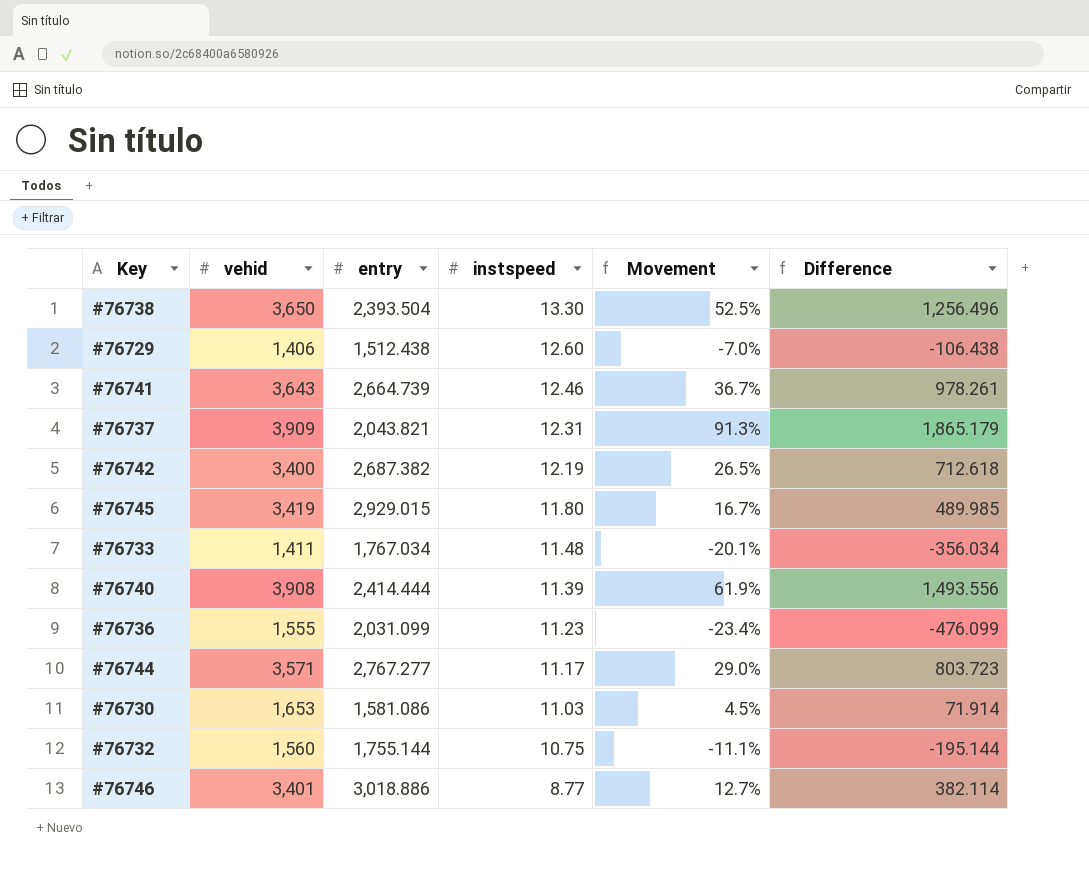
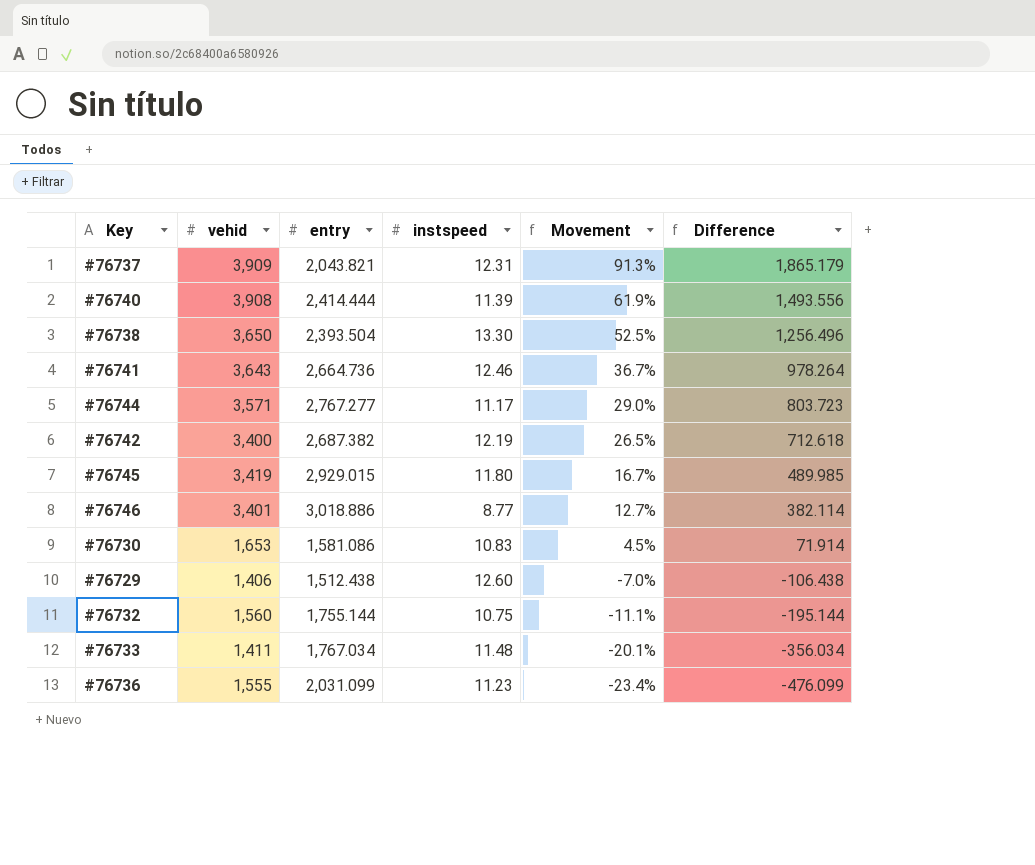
row order: instspeed descending -> Movement descending
#76741 | entry: 2,664.739 -> 2,664.736
#76741 | Difference: 978.261 -> 978.264
#76730 | instspeed: 11.03 -> 10.83

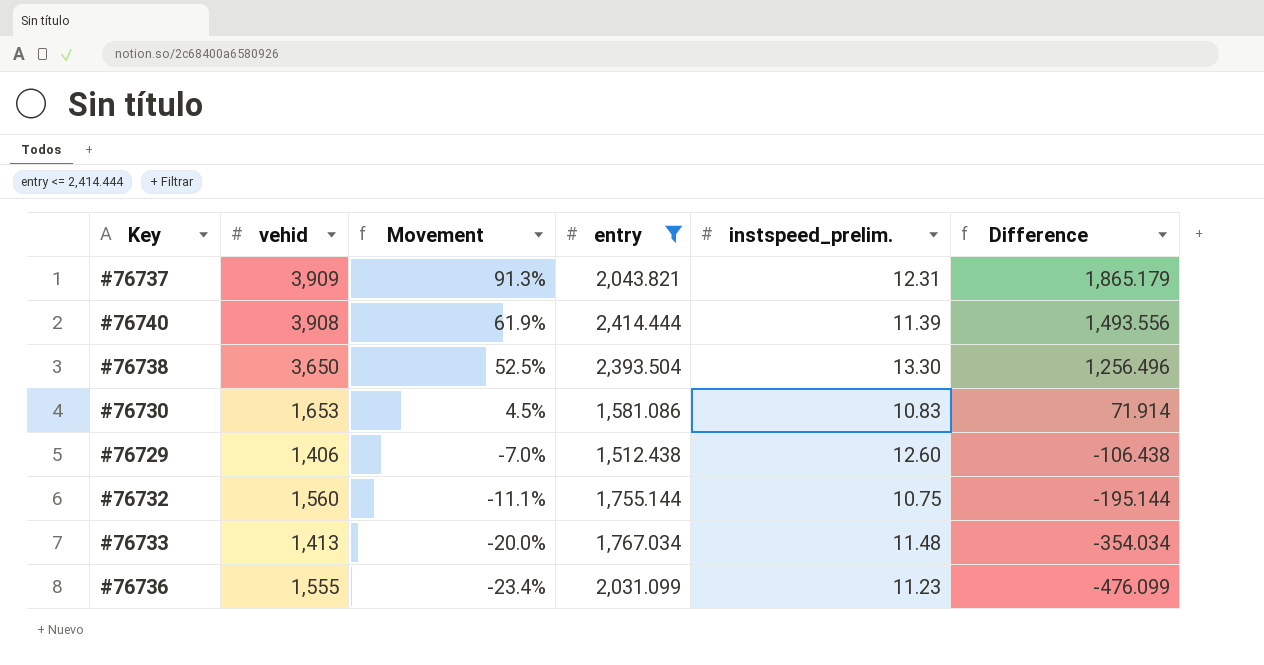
filter: none -> entry <= 2,414.444
column Movement | position: 5 -> 3
column name: instspeed -> instspeed_prelim.
#76733 | vehid: 1,411 -> 1,413
#76733 | Movement: -20.1% -> -20.0%
#76733 | Difference: -356.034 -> -354.034

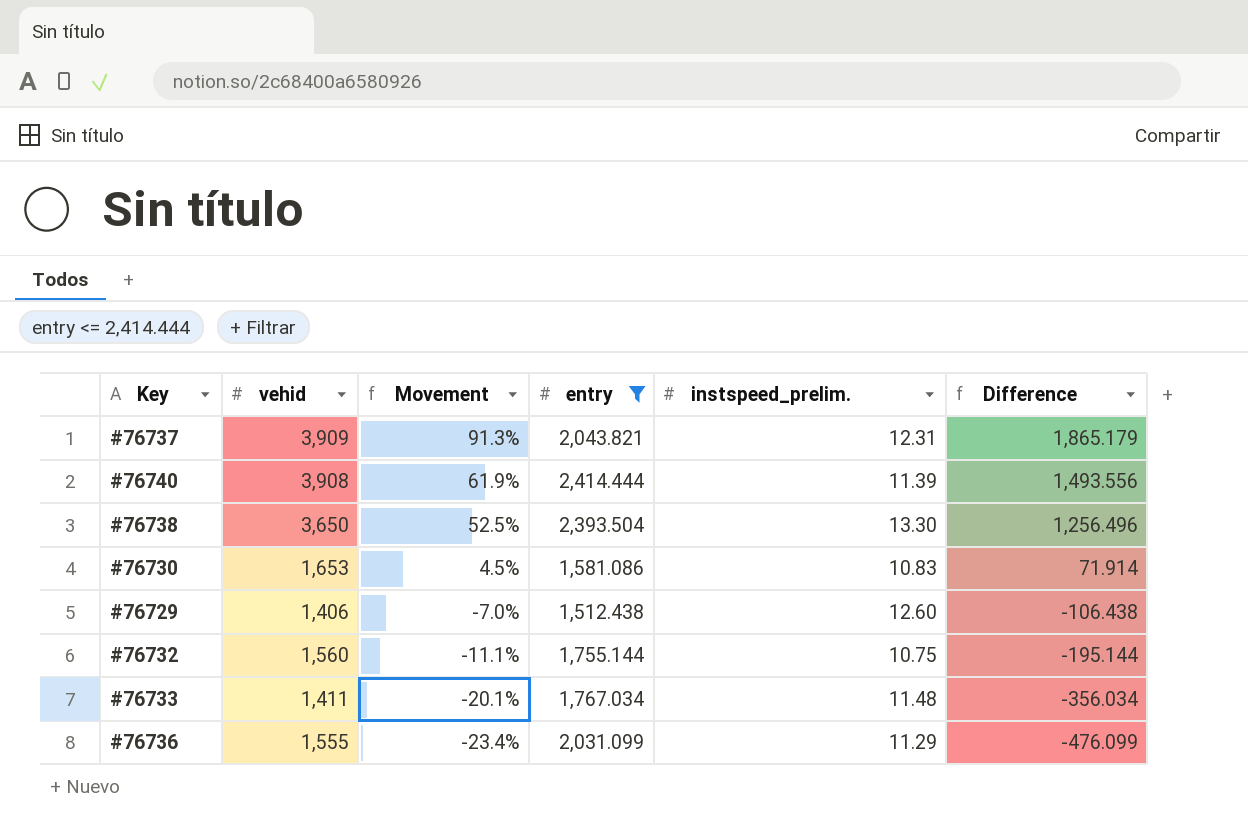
#76733 | vehid: 1,413 -> 1,411
#76733 | Movement: -20.0% -> -20.1%
#76733 | Difference: -354.034 -> -356.034
#76736 | instspeed_prelim.: 11.23 -> 11.29

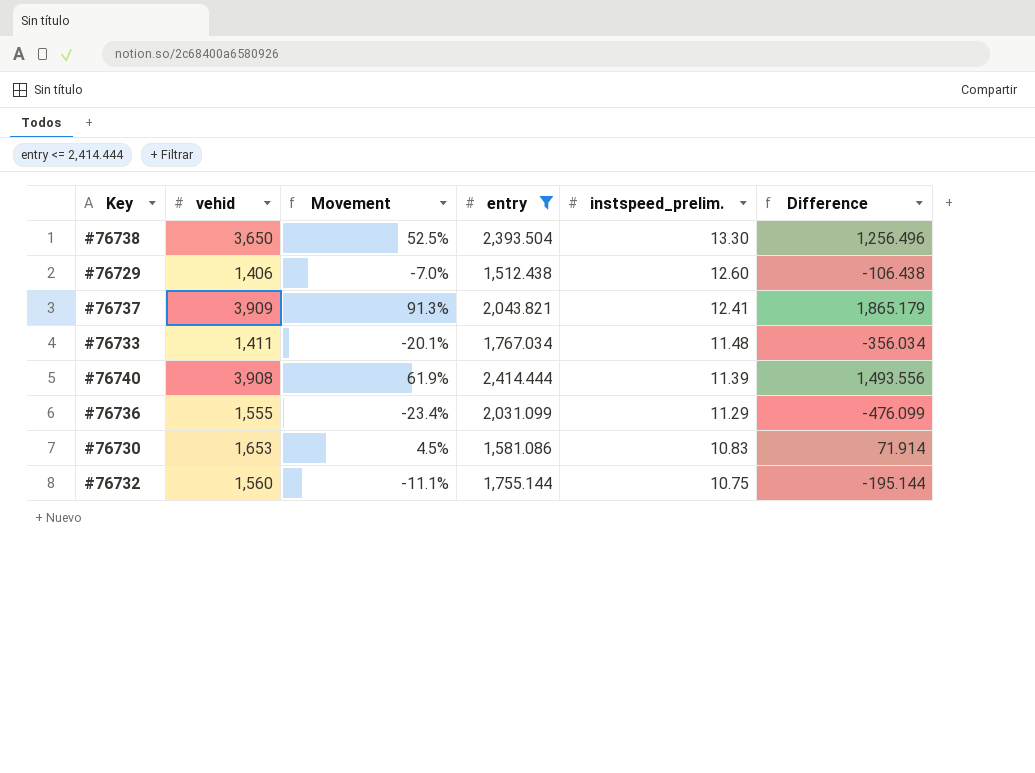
row order: Movement descending -> instspeed_prelim. descending
#76737 | instspeed_prelim.: 12.31 -> 12.41

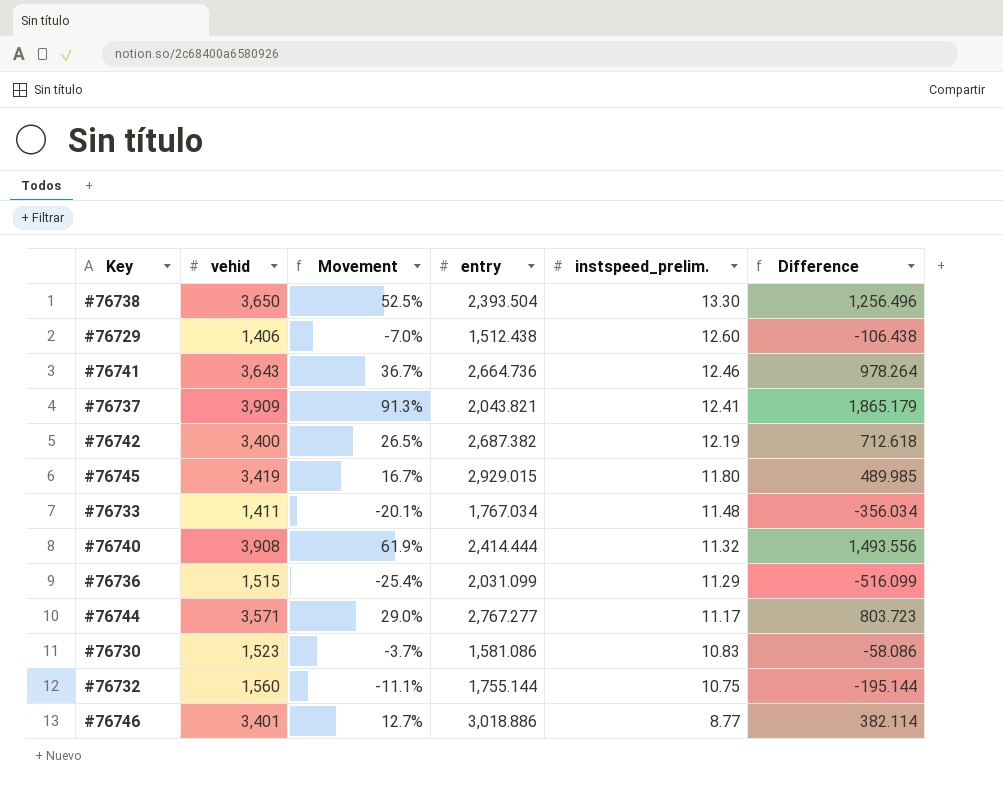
filter: entry <= 2,414.444 -> none
#76740 | instspeed_prelim.: 11.39 -> 11.32
#76736 | vehid: 1,555 -> 1,515
#76736 | Movement: -23.4% -> -25.4%
#76736 | Difference: -476.099 -> -516.099
#76730 | vehid: 1,653 -> 1,523
#76730 | Movement: 4.5% -> -3.7%
#76730 | Difference: 71.914 -> -58.086

